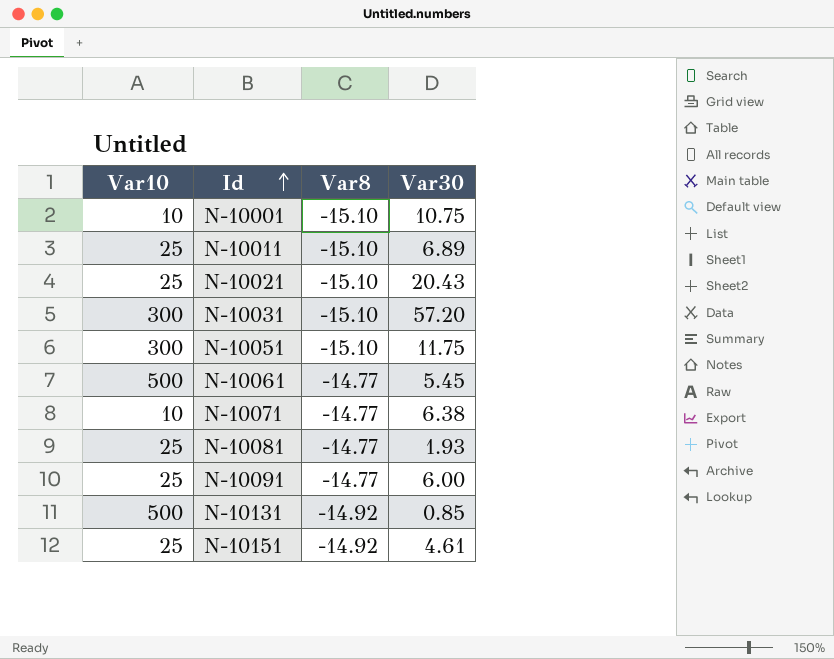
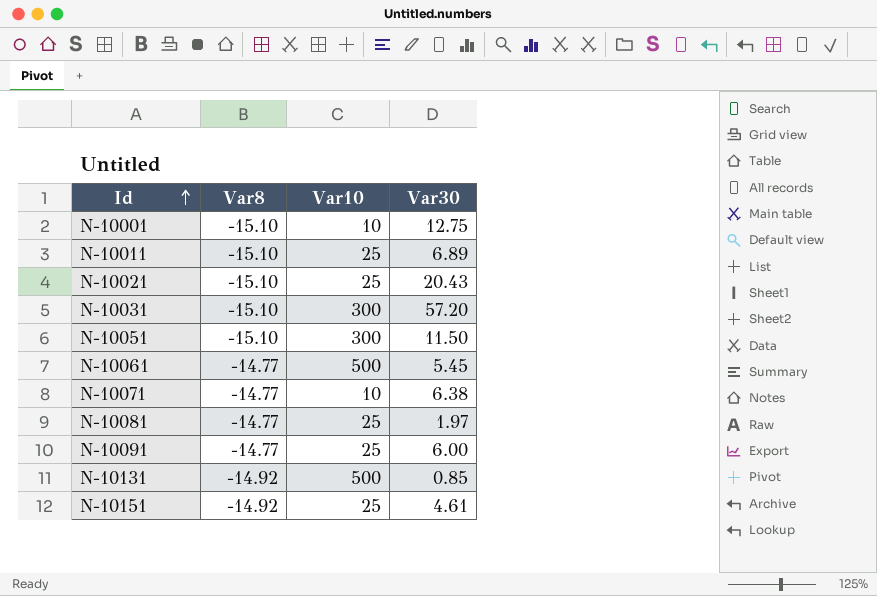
column Var10 | position: 1 -> 3
N-10001 | Var30: 10.75 -> 12.75
N-10051 | Var30: 11.75 -> 11.50
N-10081 | Var30: 1.93 -> 1.97

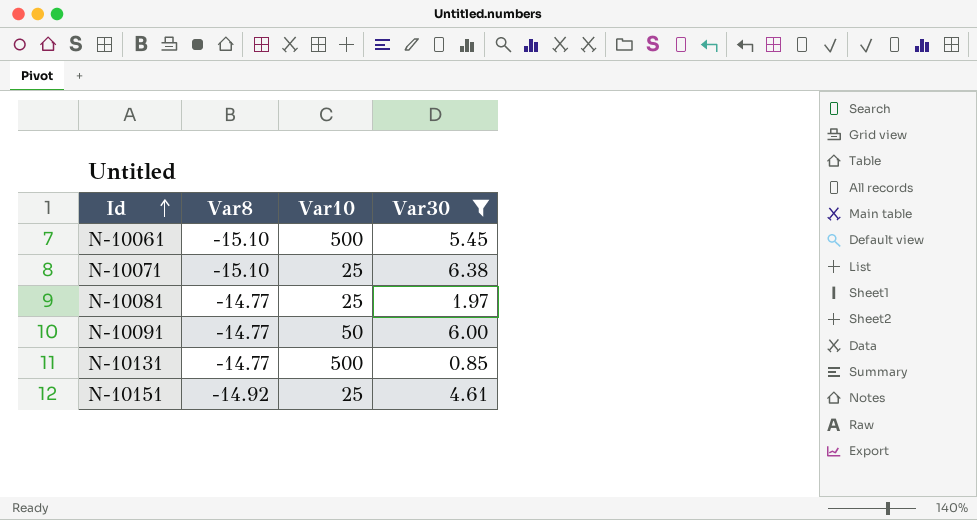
filter: none -> Var30 <= 6.38
N-10061 | Var8: -14.77 -> -15.10
N-10071 | Var8: -14.77 -> -15.10
N-10071 | Var10: 10 -> 25
N-10091 | Var10: 25 -> 50
N-10131 | Var8: -14.92 -> -14.77

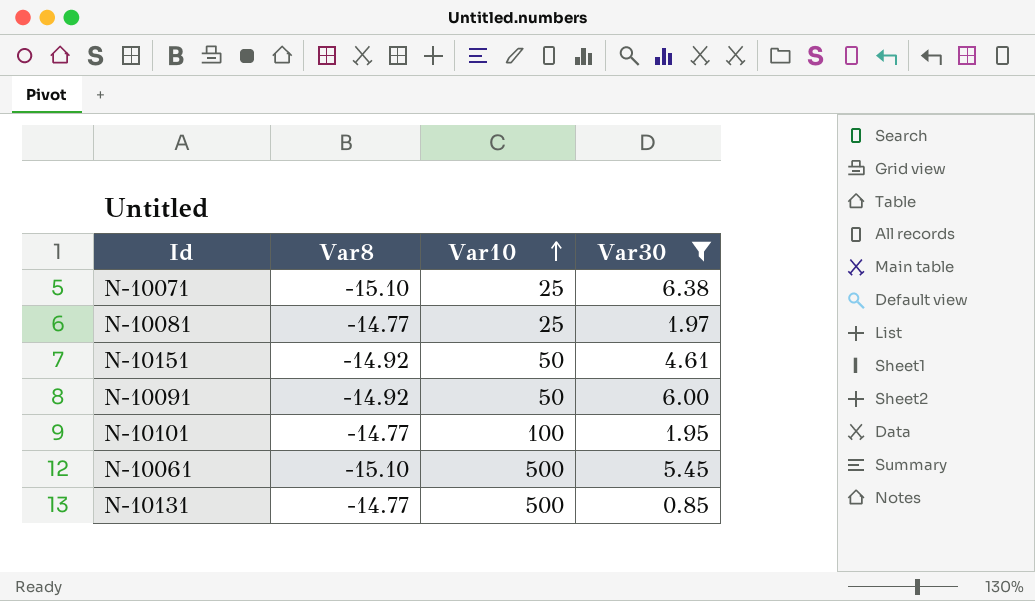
row order: Id ascending -> Var10 ascending
N-10151 | Var10: 25 -> 50
N-10091 | Var8: -14.77 -> -14.92
row N-10101: none -> -14.77 | 100 | 1.95

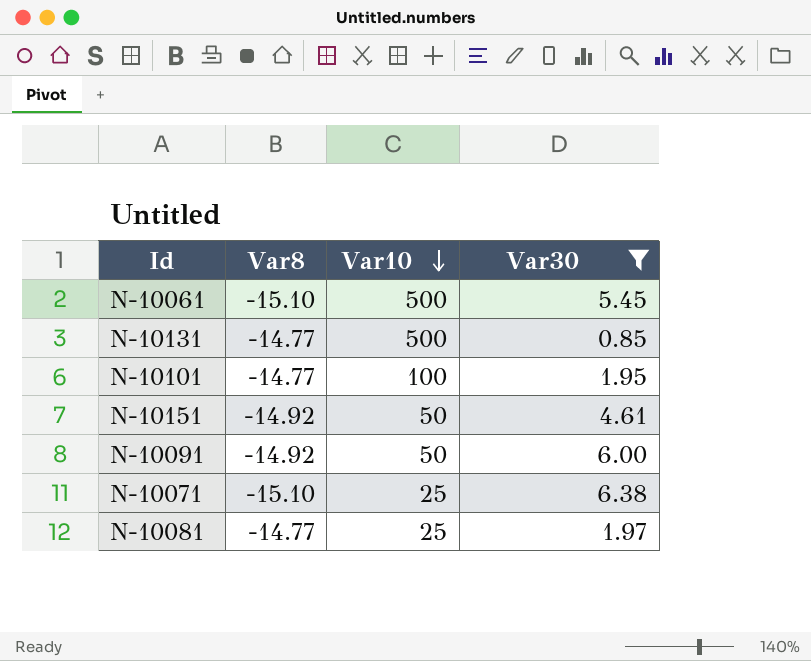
row order: Var10 ascending -> Var10 descending

